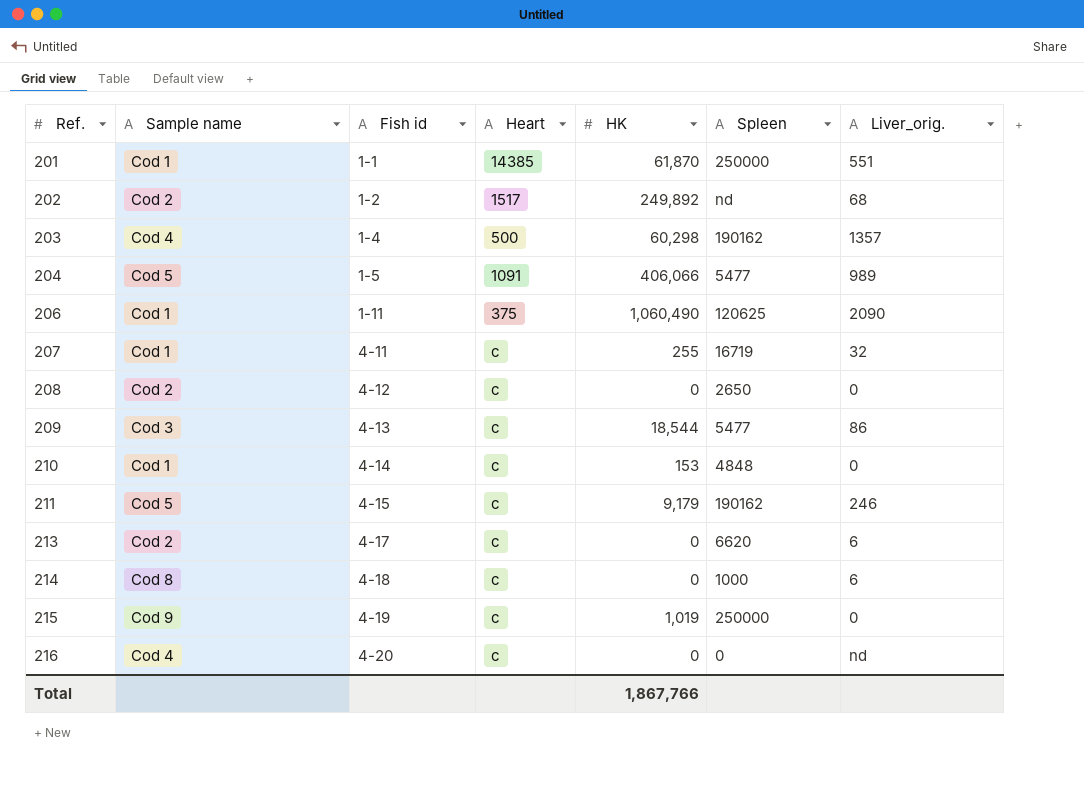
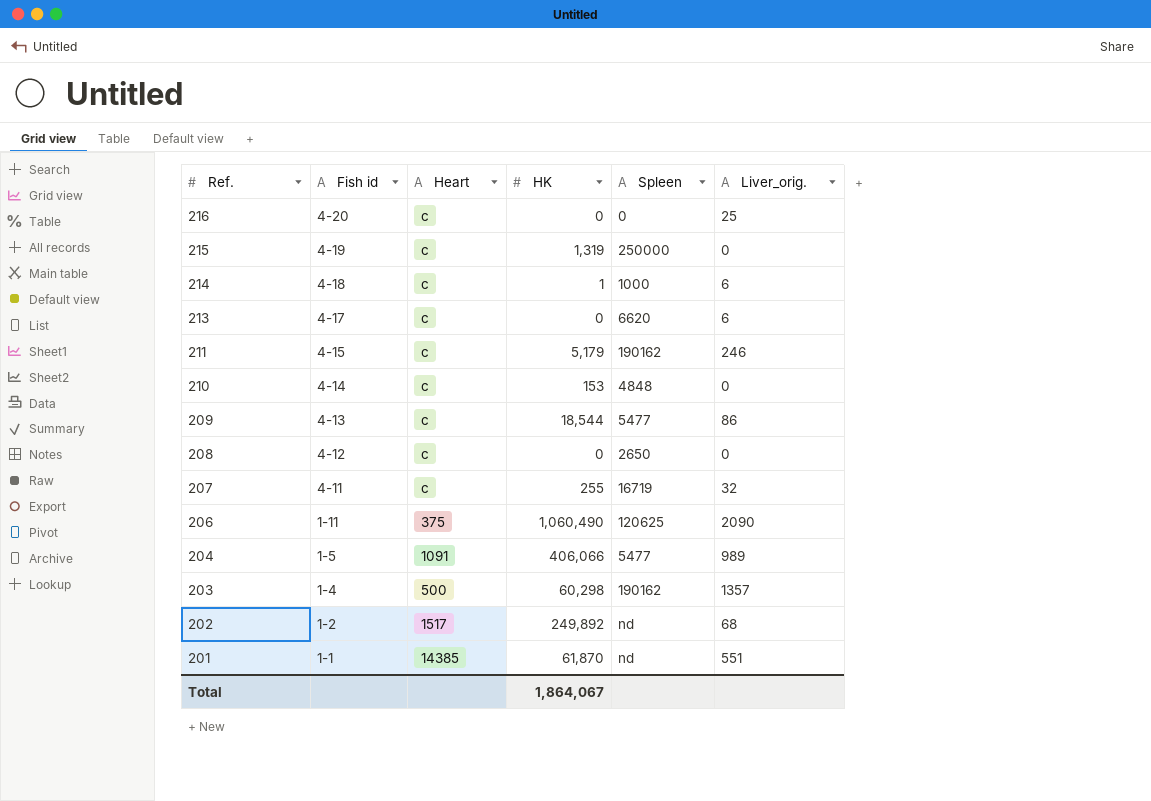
row order: Ref. ascending -> Ref. descending
column Sample name | position: 2 -> none
216 | Liver_orig.: nd -> 25
215 | HK: 1,019 -> 1,319
214 | HK: 0 -> 1
211 | HK: 9,179 -> 5,179
201 | Spleen: 250000 -> nd
Total | HK: 1,867,766 -> 1,864,067

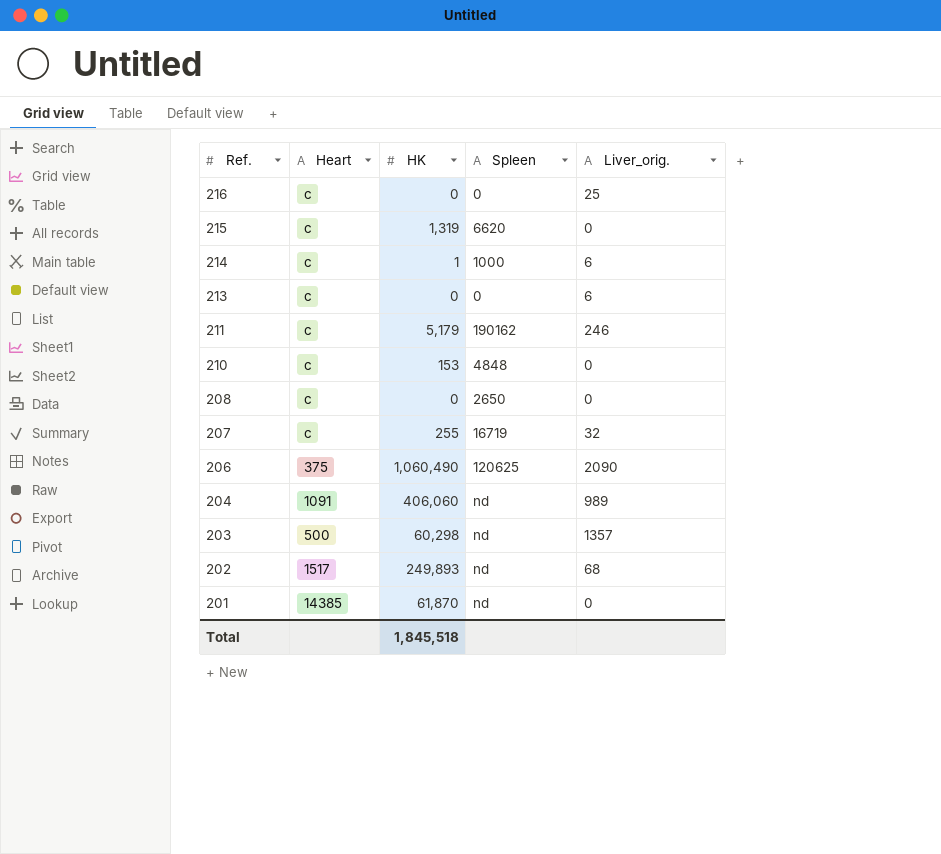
column Fish id | position: 2 -> none
row 209: 4-13 | c | 18,544 | 5477 | 86 -> none
215 | Spleen: 250000 -> 6620
213 | Spleen: 6620 -> 0
204 | HK: 406,066 -> 406,060
204 | Spleen: 5477 -> nd
203 | Spleen: 190162 -> nd
202 | HK: 249,892 -> 249,893
201 | Liver_orig.: 551 -> 0
Total | HK: 1,864,067 -> 1,845,518

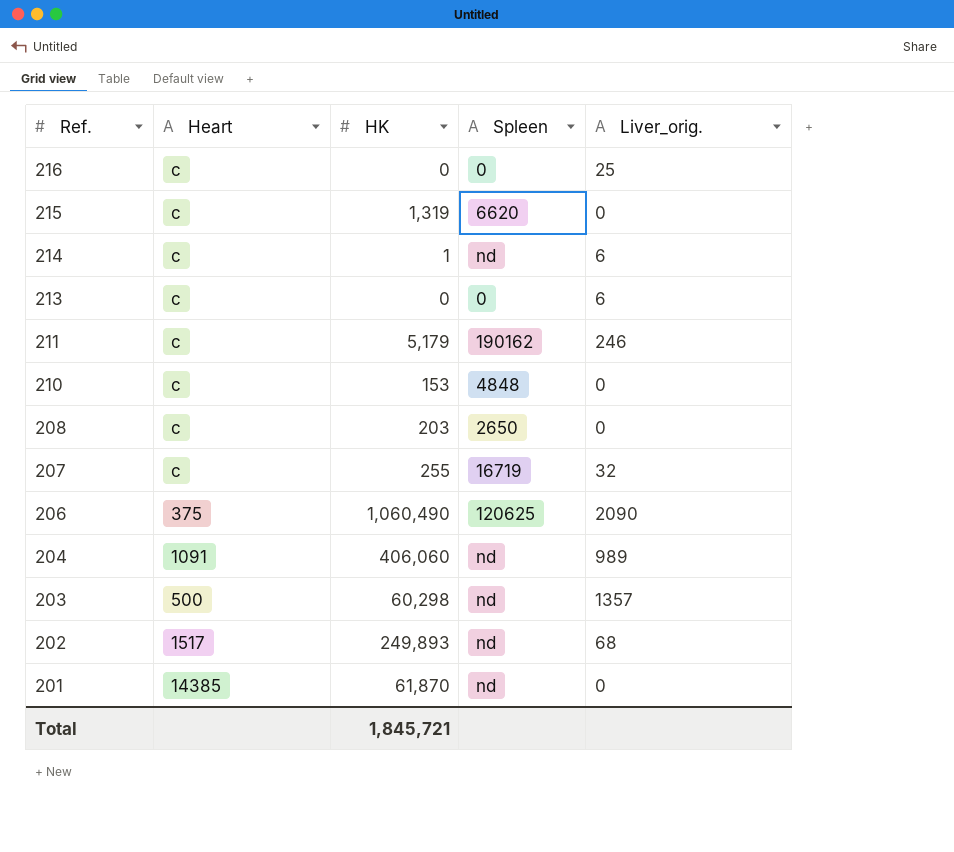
214 | Spleen: 1000 -> nd
208 | HK: 0 -> 203
Total | HK: 1,845,518 -> 1,845,721

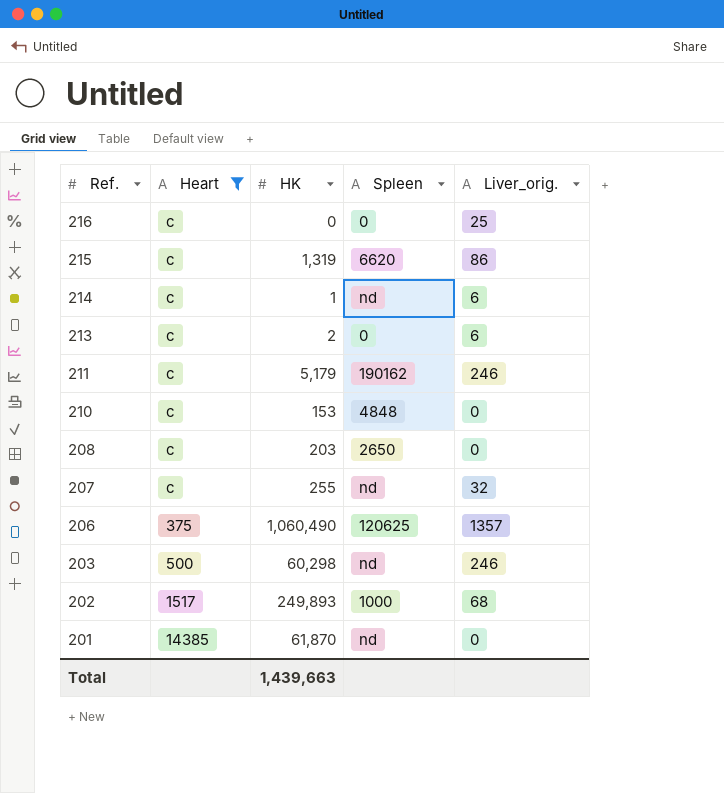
filter: none -> Heart != 1091
215 | Liver_orig.: 0 -> 86
213 | HK: 0 -> 2
207 | Spleen: 16719 -> nd
206 | Liver_orig.: 2090 -> 1357
203 | Liver_orig.: 1357 -> 246
202 | Spleen: nd -> 1000
Total | HK: 1,845,721 -> 1,439,663

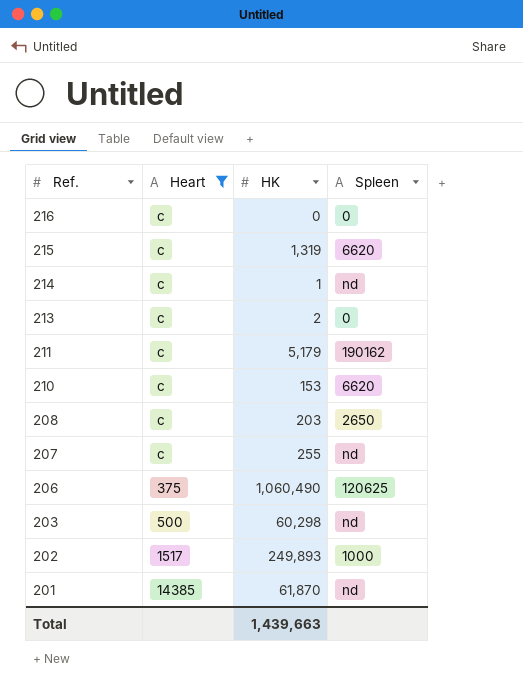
column Liver_orig. | position: 5 -> none
210 | Spleen: 4848 -> 6620

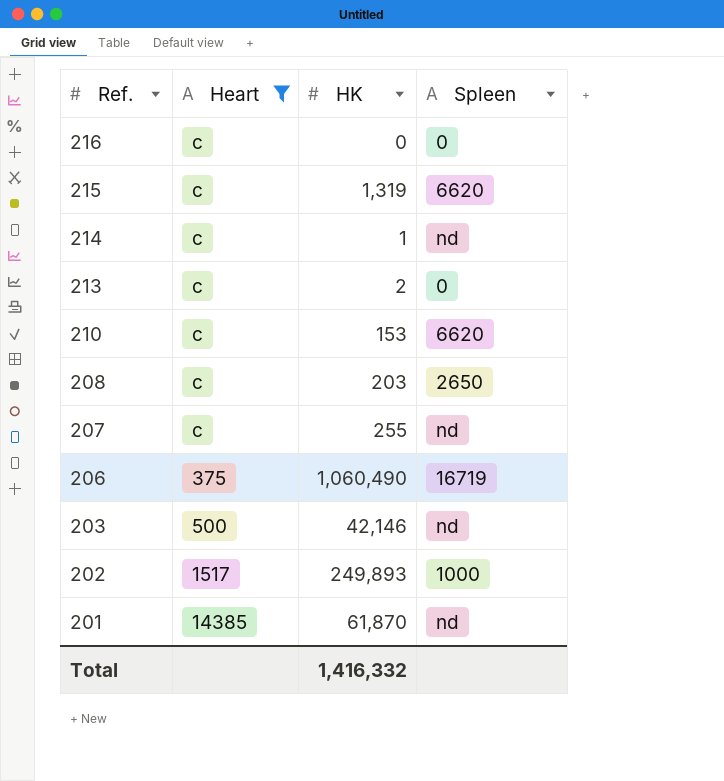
row 211: c | 5,179 | 190162 -> none
206 | Spleen: 120625 -> 16719
203 | HK: 60,298 -> 42,146
Total | HK: 1,439,663 -> 1,416,332

